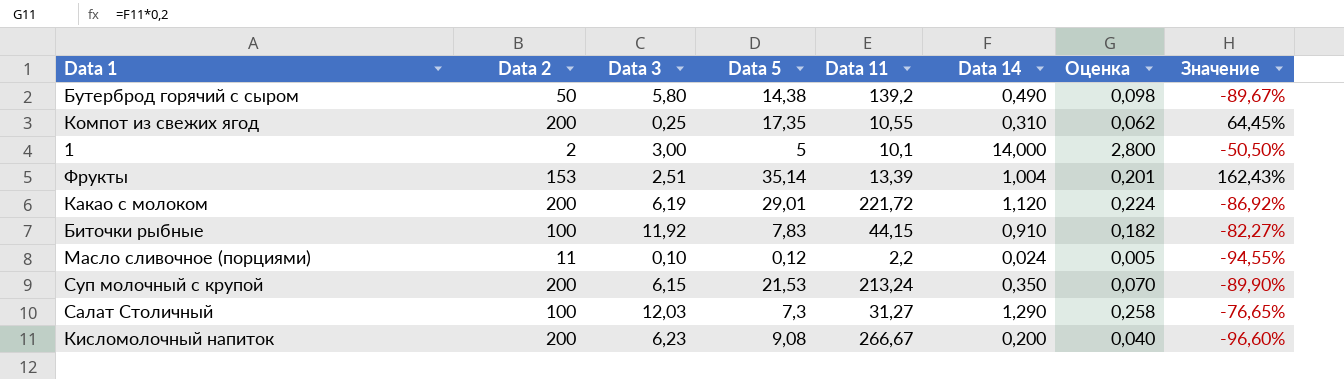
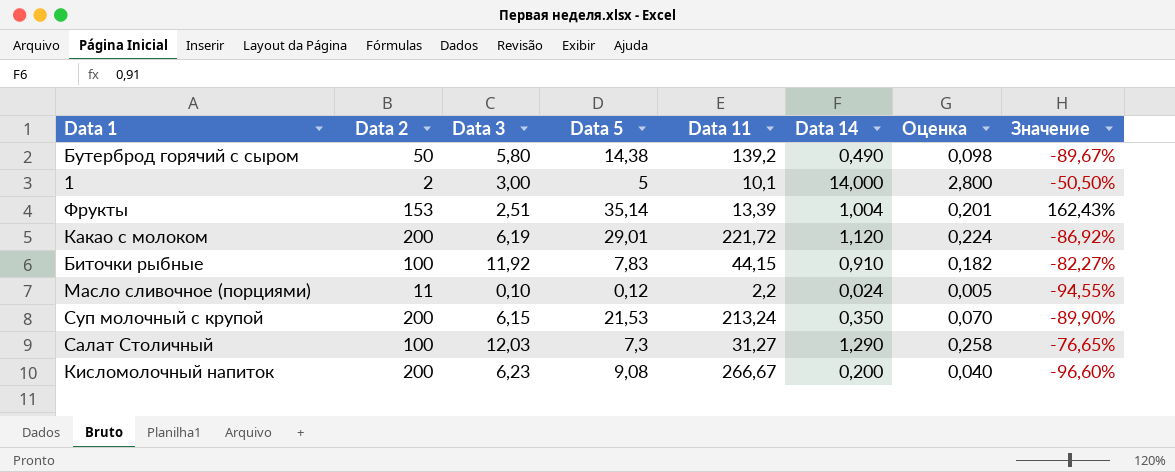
row Компот из свежих ягод: 200 | 0,25 | 17,35 | 10,55 | 0,310 | 0,062 | 64,45% -> none

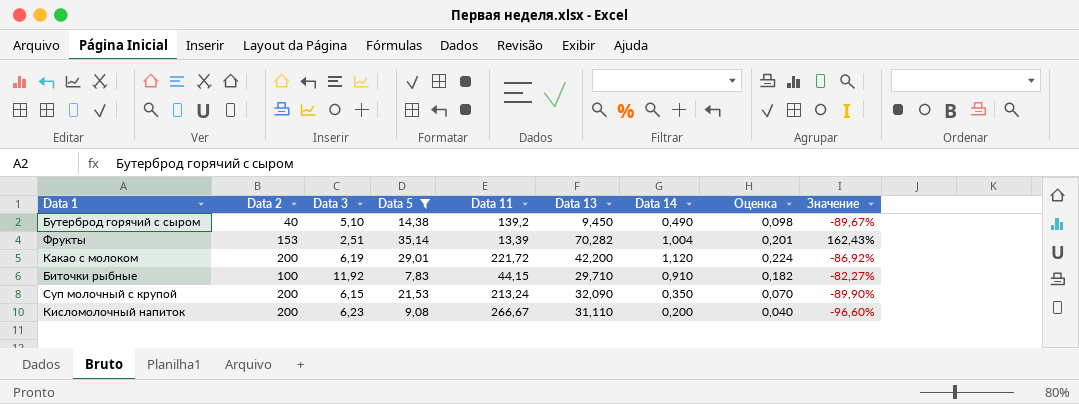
filter: none -> Data 5 >= 7,83
column Data 13 | position: none -> 6
Бутерброд горячий с сыром | Data 2: 50 -> 40
Бутерброд горячий с сыром | Data 3: 5,80 -> 5,10

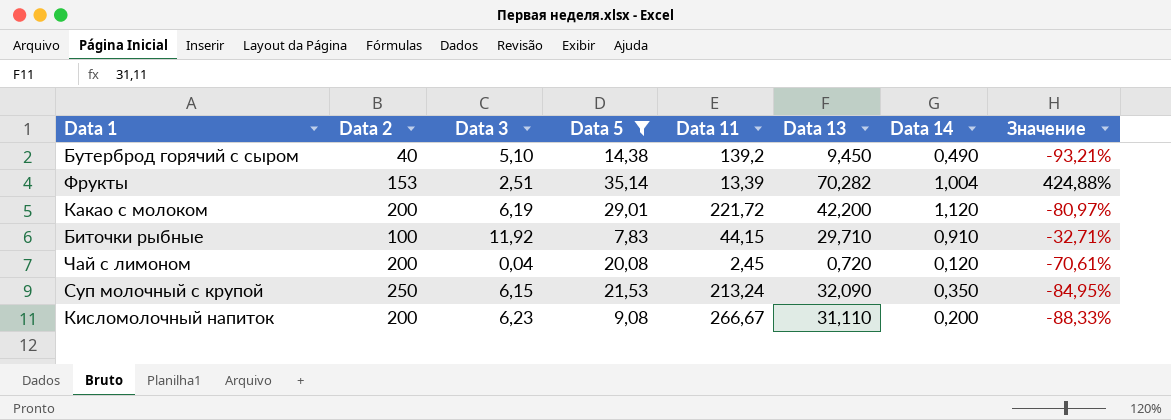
column Оценка | formula: [Data 14] * 0,2 -> none
column Значение | formula: ([Data 5] - [Data 11]) / [Data 11] -> ([Data 13] - [Data 11]) / [Data 11]
row Чай с лимоном: none -> 200 | 0,04 | 20,08 | 2,45 | 0,720 | 0,120 | -70,61%
Суп молочный с крупой | Data 2: 200 -> 250

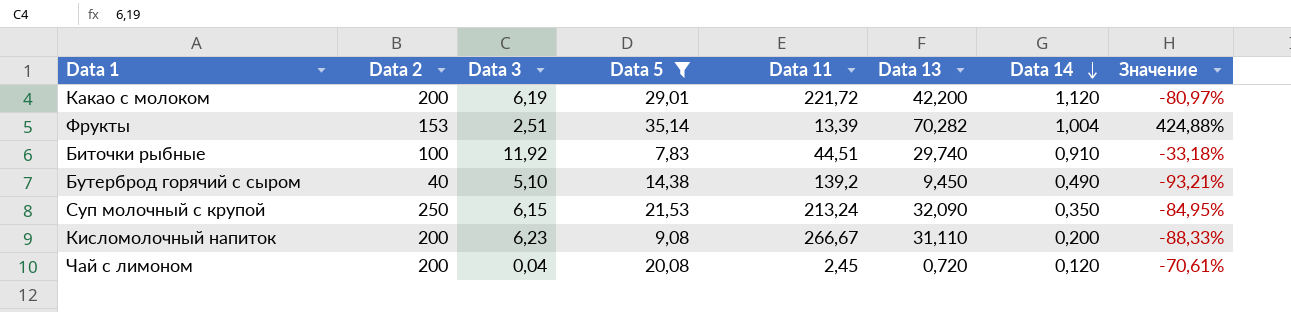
row order: none -> Data 14 descending
Биточки рыбные | Data 11: 44,15 -> 44,51
Биточки рыбные | Data 13: 29,710 -> 29,740
Биточки рыбные | Значение: -32,71% -> -33,18%

